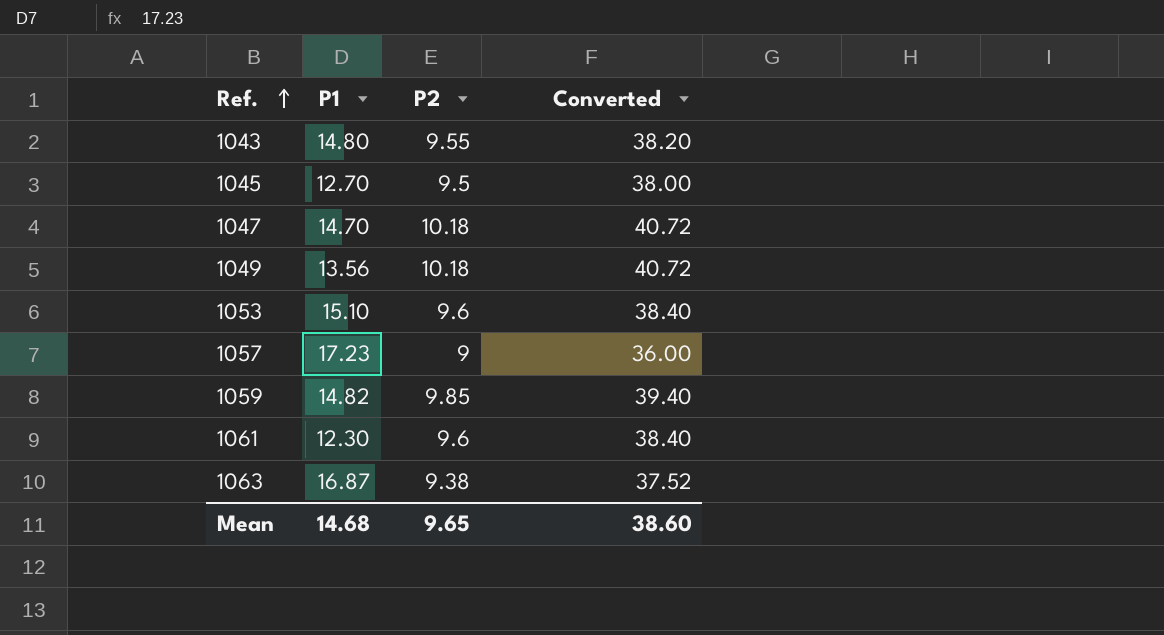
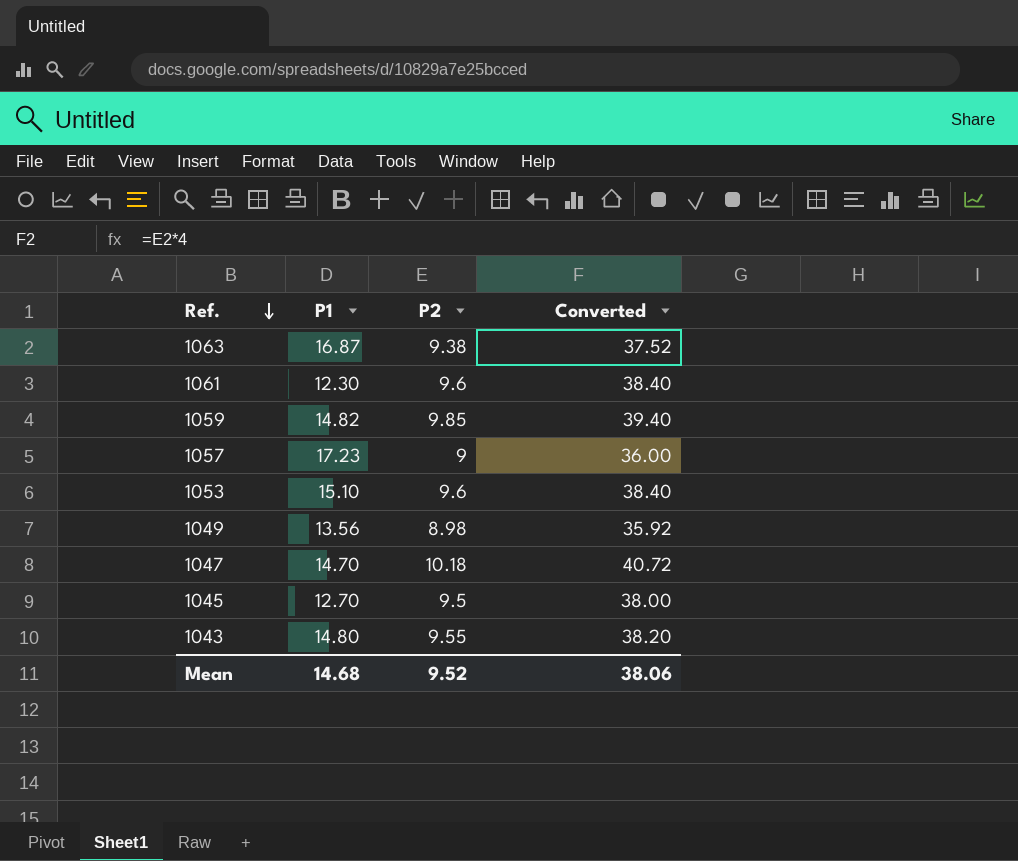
row order: Ref. ascending -> Ref. descending
1049 | P2: 10.18 -> 8.98
1049 | Converted: 40.72 -> 35.92
Mean | P2: 9.65 -> 9.52
Mean | Converted: 38.60 -> 38.06

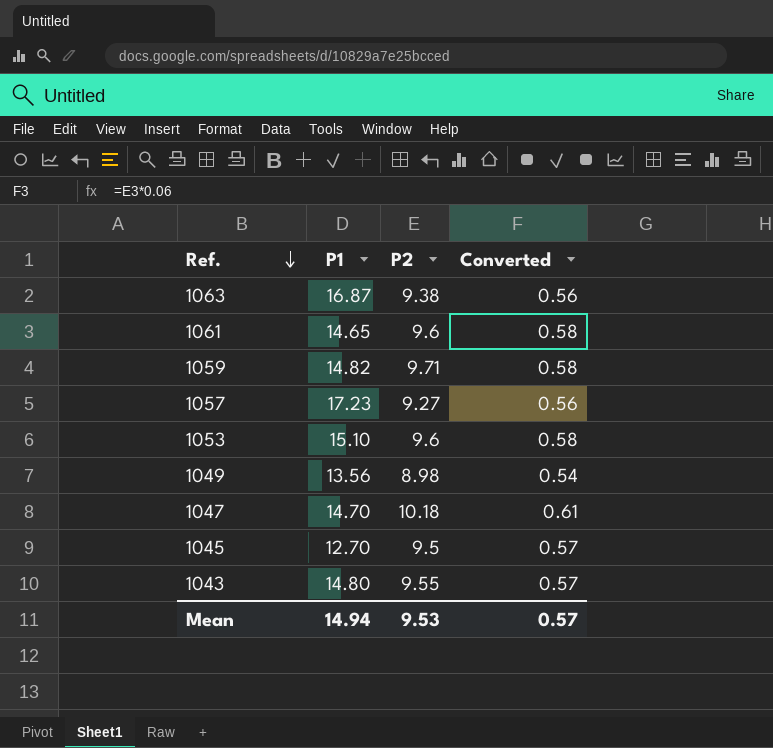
column Converted | formula: [P2] * 4 -> [P2] * 0.06
1061 | P1: 12.30 -> 14.65
1059 | P2: 9.85 -> 9.71
1057 | P2: 9 -> 9.27
Mean | P1: 14.68 -> 14.94
Mean | P2: 9.52 -> 9.53
Mean | Converted: 38.06 -> 0.57

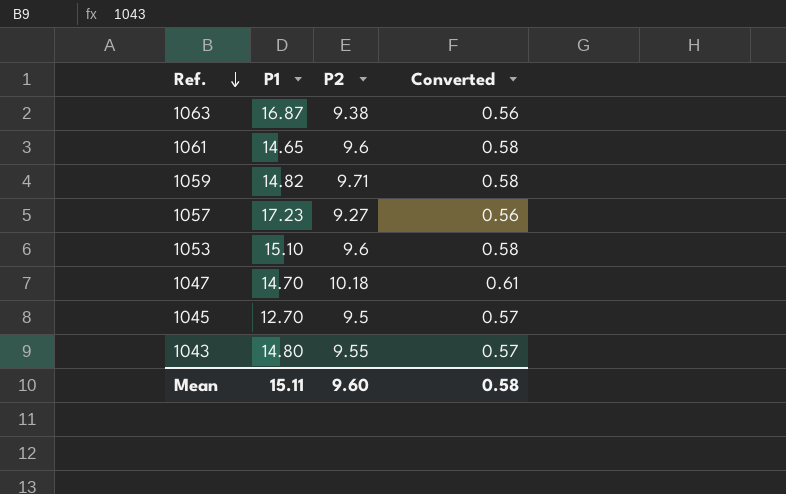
row 1049: 13.56 | 8.98 | 0.54 -> none
Mean | P1: 14.94 -> 15.11
Mean | P2: 9.53 -> 9.60
Mean | Converted: 0.57 -> 0.58

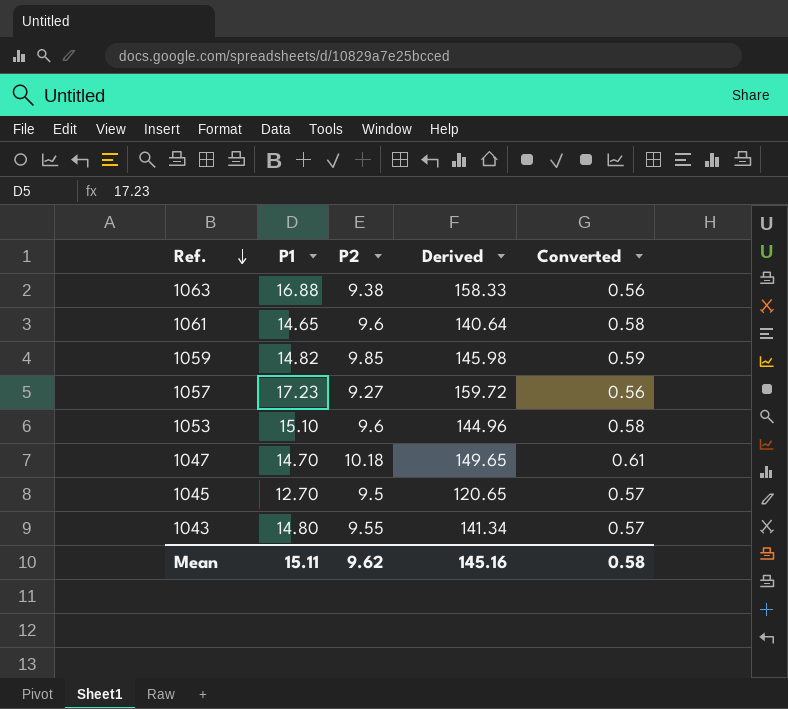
column Derived | formula: none -> [P1] * [P2]
1063 | P1: 16.87 -> 16.88
1059 | P2: 9.71 -> 9.85
1059 | Converted: 0.58 -> 0.59
Mean | P2: 9.60 -> 9.62

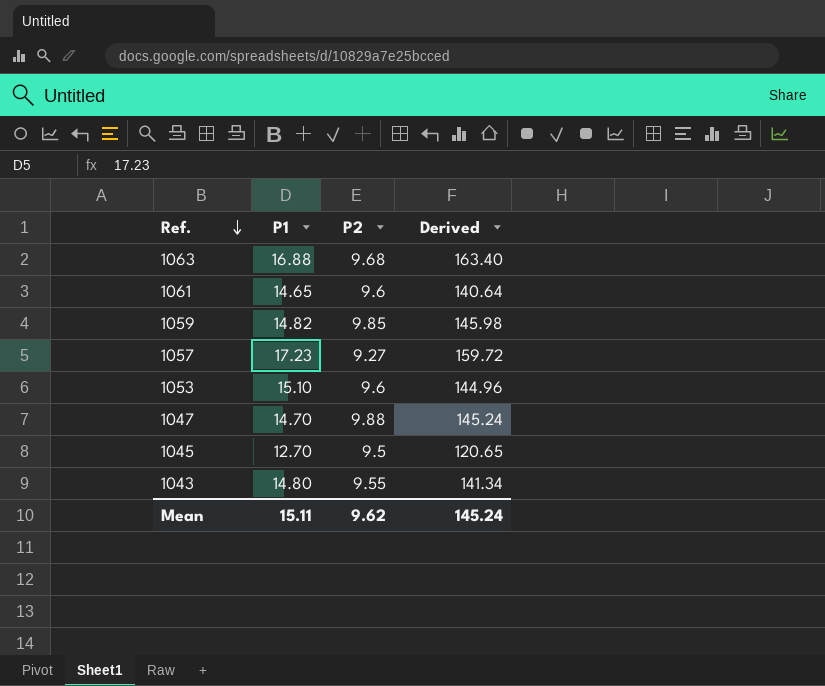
column Converted | formula: [P2] * 0.06 -> none
1063 | P2: 9.38 -> 9.68
1063 | Derived: 158.33 -> 163.40
1047 | P2: 10.18 -> 9.88
1047 | Derived: 149.65 -> 145.24
Mean | Derived: 145.16 -> 145.24

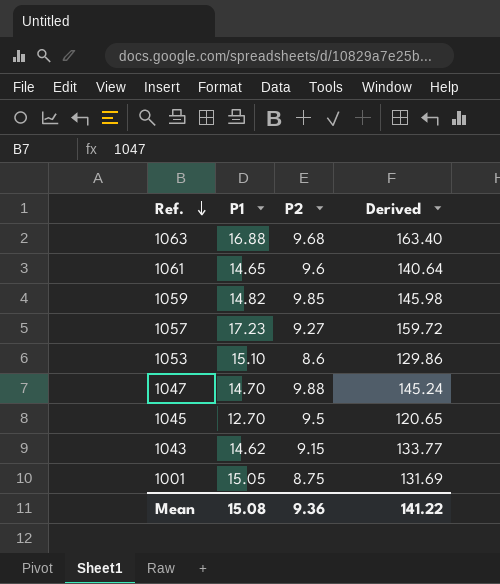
1053 | P2: 9.6 -> 8.6
1053 | Derived: 144.96 -> 129.86
1043 | P1: 14.80 -> 14.62
1043 | P2: 9.55 -> 9.15
1043 | Derived: 141.34 -> 133.77
row 1001: none -> 15.05 | 8.75 | 131.69
Mean | P1: 15.11 -> 15.08
Mean | P2: 9.62 -> 9.36
Mean | Derived: 145.24 -> 141.22

